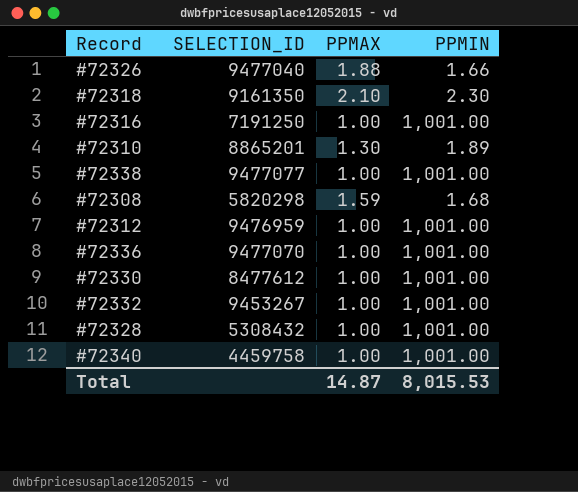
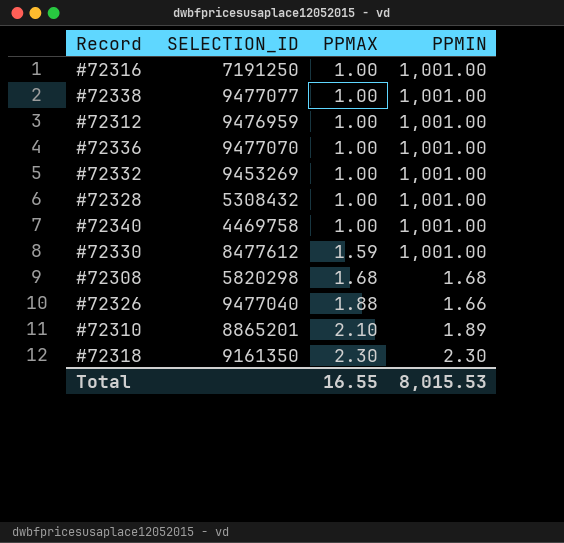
row order: none -> PPMAX ascending
#72332 | SELECTION_ID: 9453267 -> 9453269
#72340 | SELECTION_ID: 4459758 -> 4469758
#72330 | PPMAX: 1.00 -> 1.59
#72308 | PPMAX: 1.59 -> 1.68
#72310 | PPMAX: 1.30 -> 2.10
#72318 | PPMAX: 2.10 -> 2.30
Total | PPMAX: 14.87 -> 16.55

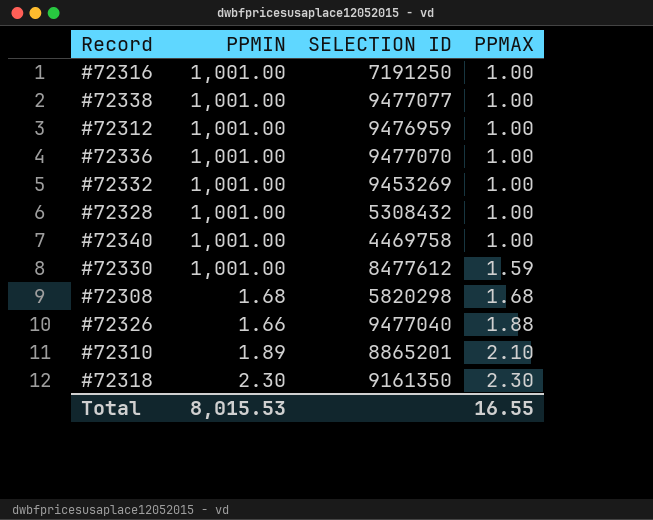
column PPMIN | position: 4 -> 2
column name: SELECTION_ID -> SELECTION ID

